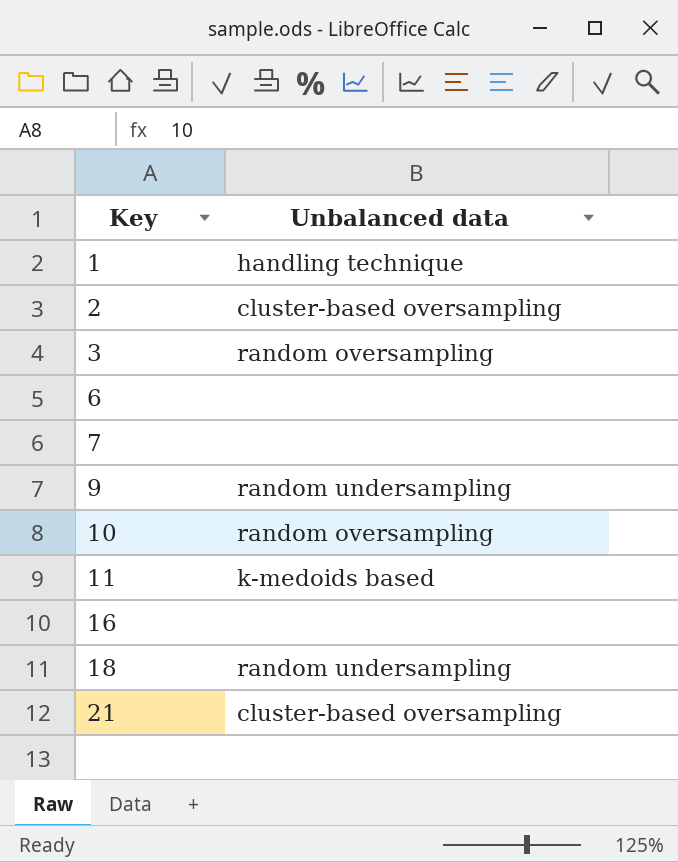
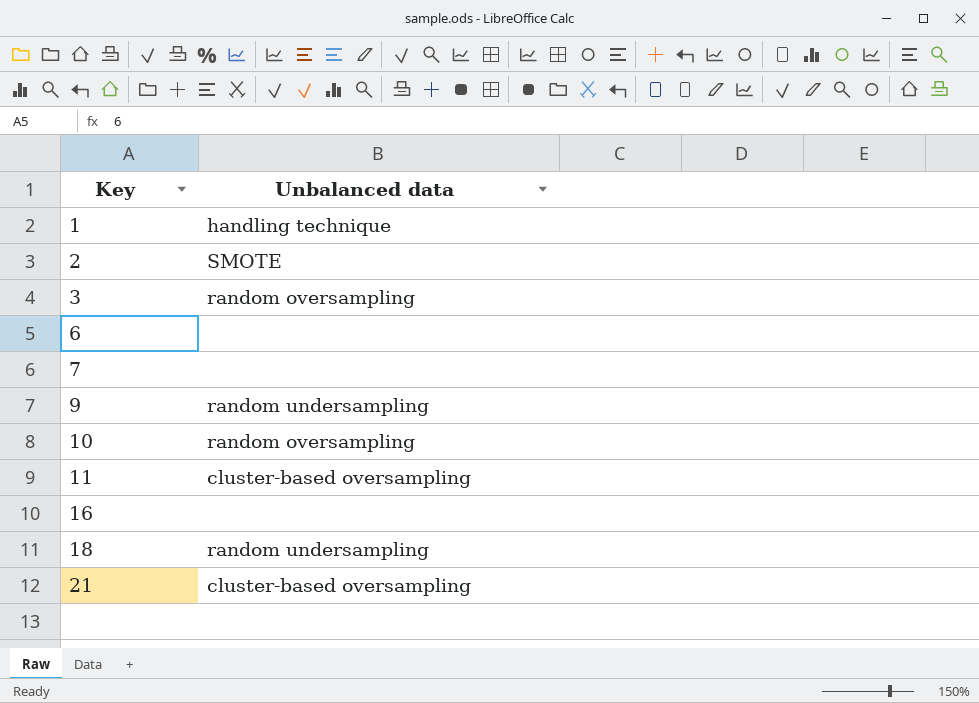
2 | Unbalanced data: cluster-based oversampling -> SMOTE
11 | Unbalanced data: k-medoids based -> cluster-based oversampling

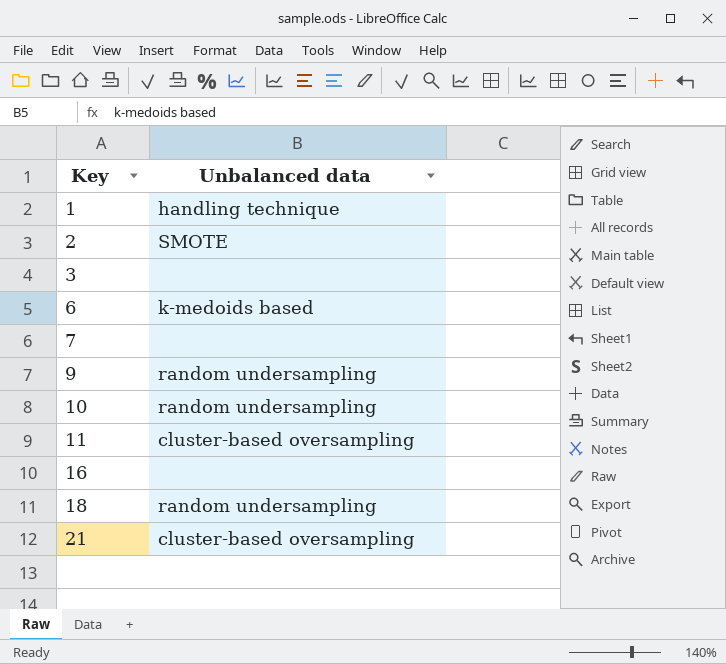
3 | Unbalanced data: random oversampling -> none
6 | Unbalanced data: none -> k-medoids based
10 | Unbalanced data: random oversampling -> random undersampling

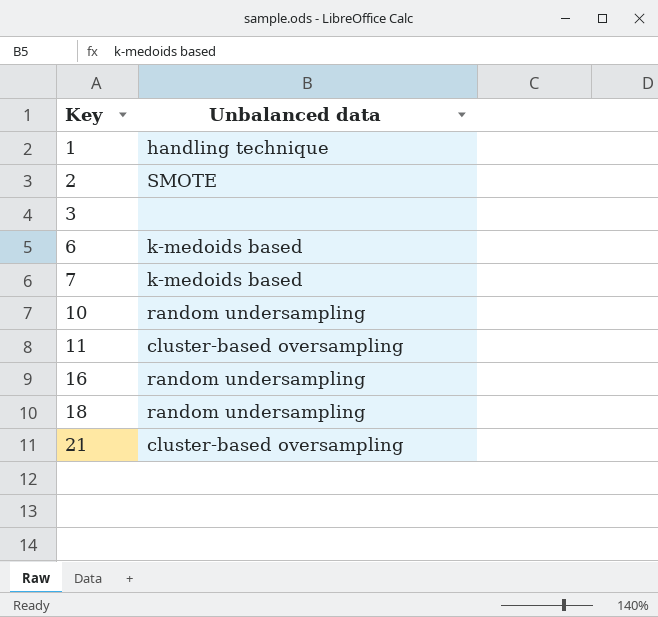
row 9: random undersampling -> none
7 | Unbalanced data: none -> k-medoids based
16 | Unbalanced data: none -> random undersampling

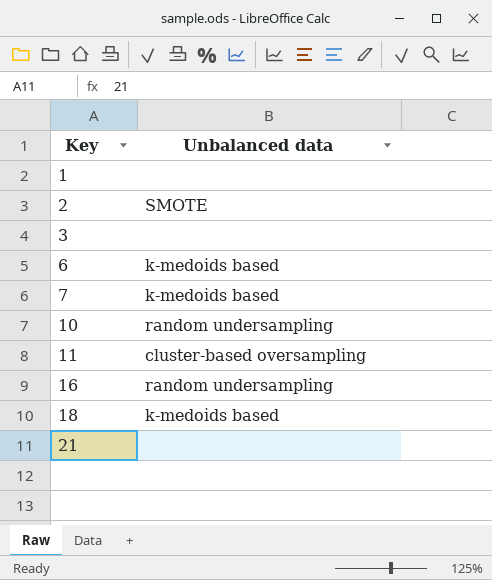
1 | Unbalanced data: handling technique -> none
18 | Unbalanced data: random undersampling -> k-medoids based
21 | Unbalanced data: cluster-based oversampling -> none

